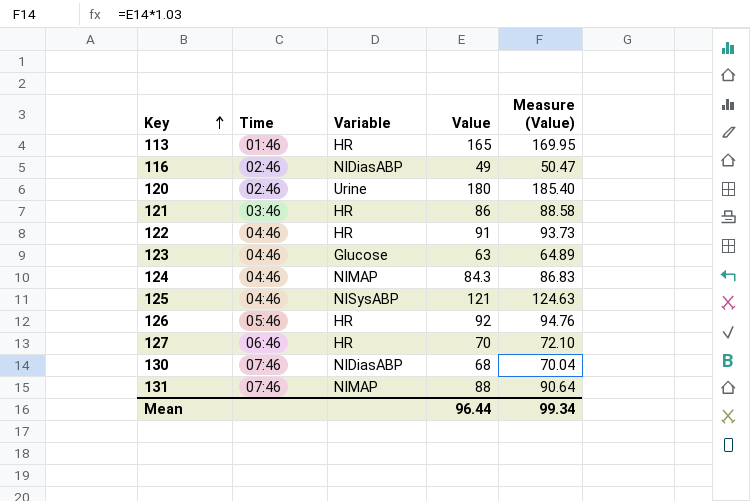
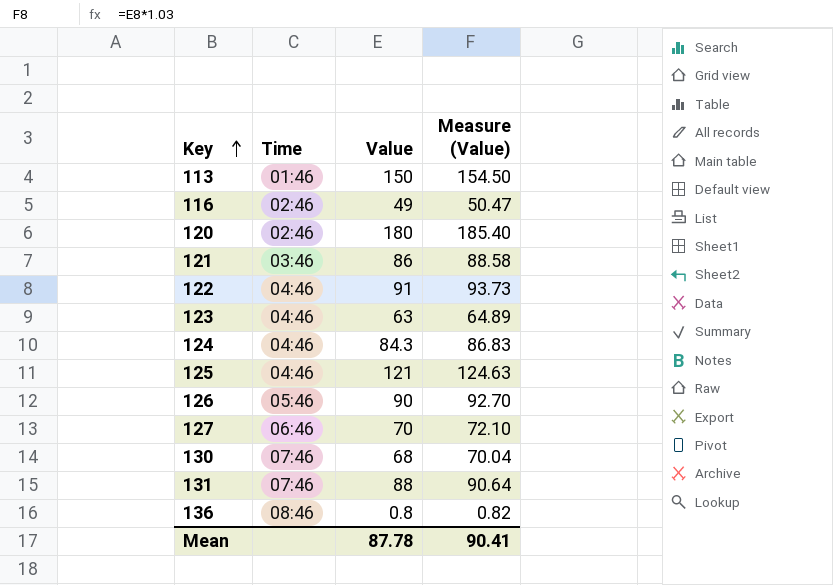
column Variable | position: 3 -> none
113 | Value: 165 -> 150
113 | Measure (Value): 169.95 -> 154.50
126 | Value: 92 -> 90
126 | Measure (Value): 94.76 -> 92.70
row 136: none -> 08:46 | 0.8 | 0.82
Mean | Value: 96.44 -> 87.78
Mean | Measure (Value): 99.34 -> 90.41

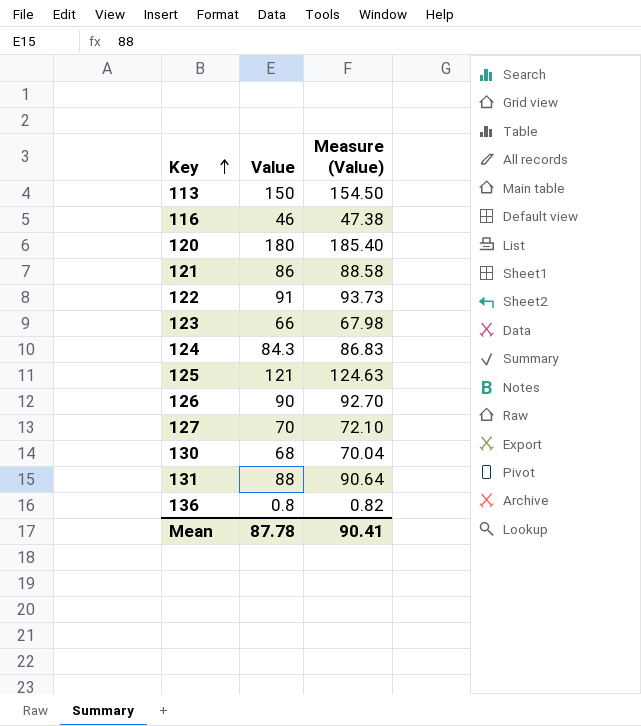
column Time | position: 2 -> none
116 | Value: 49 -> 46
116 | Measure (Value): 50.47 -> 47.38
123 | Value: 63 -> 66
123 | Measure (Value): 64.89 -> 67.98

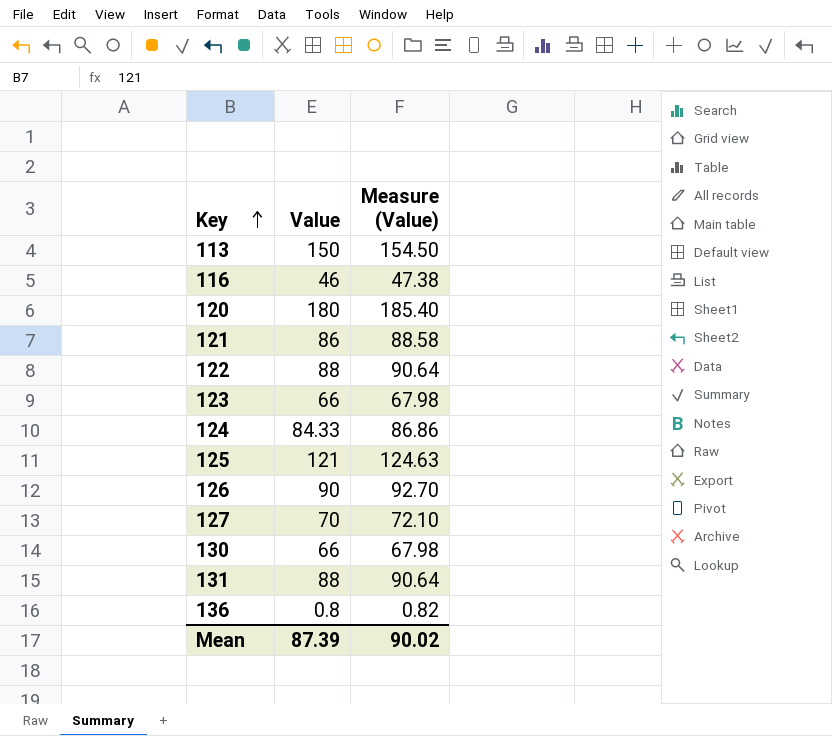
122 | Value: 91 -> 88
122 | Measure (Value): 93.73 -> 90.64
124 | Value: 84.3 -> 84.33
124 | Measure (Value): 86.83 -> 86.86
130 | Value: 68 -> 66
130 | Measure (Value): 70.04 -> 67.98
Mean | Value: 87.78 -> 87.39
Mean | Measure (Value): 90.41 -> 90.02

